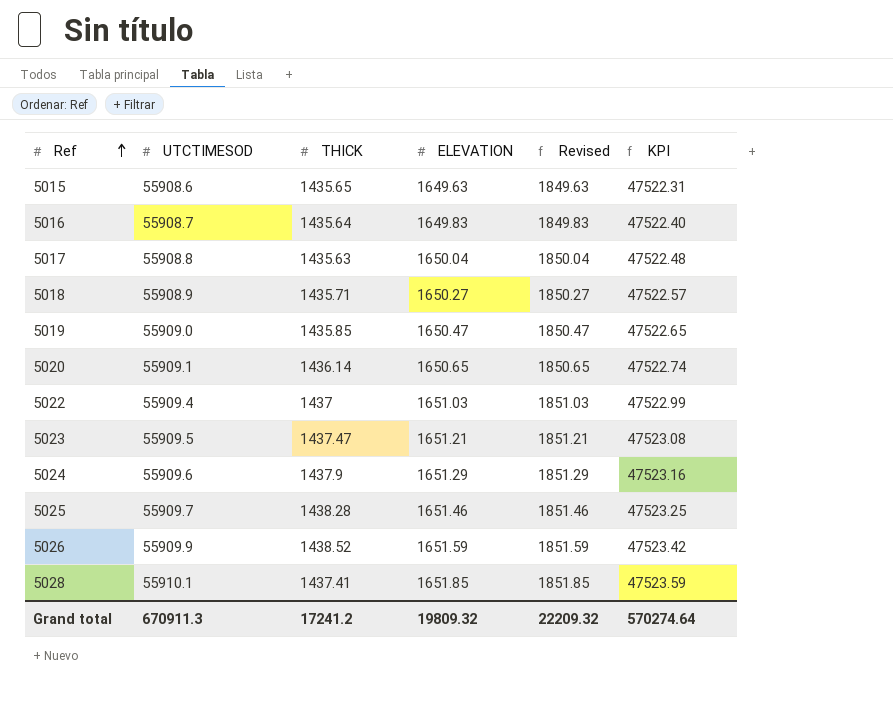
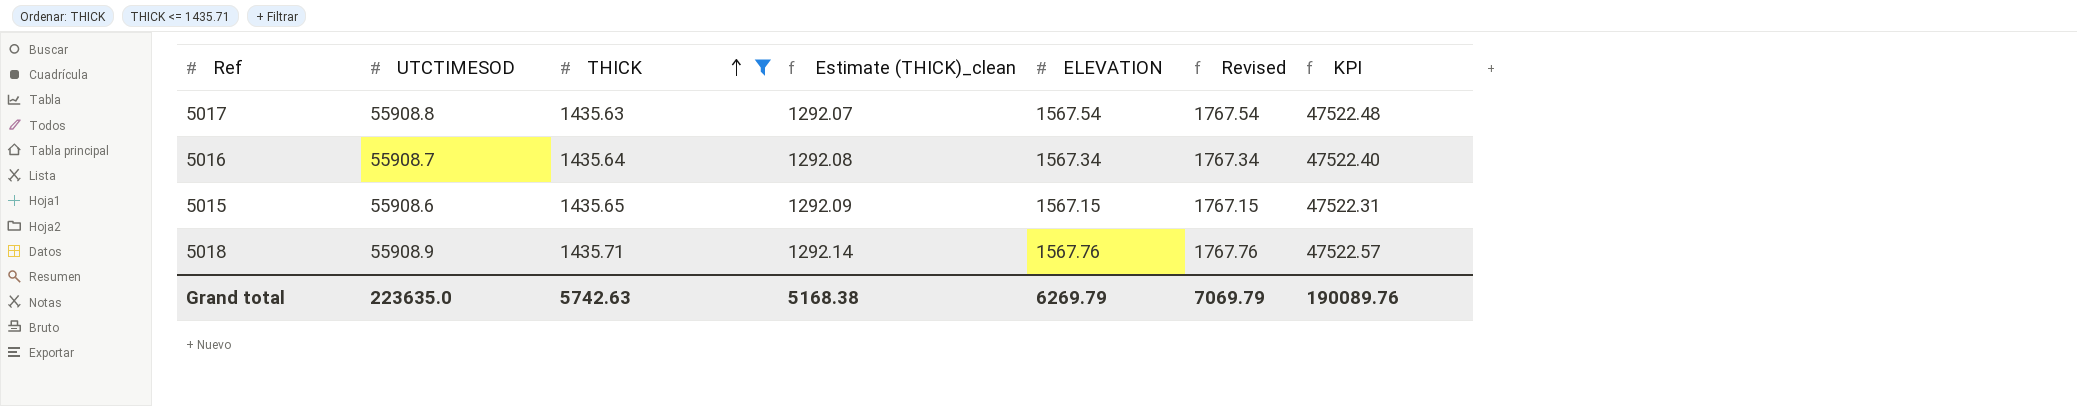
filter: none -> THICK <= 1435.71
row order: Ref ascending -> THICK ascending
column Estimate (THICK)_clean | formula: none -> [THICK] * 0.9
5017 | ELEVATION: 1650.04 -> 1567.54
5017 | Revised: 1850.04 -> 1767.54
5016 | ELEVATION: 1649.83 -> 1567.34
5016 | Revised: 1849.83 -> 1767.34
5015 | ELEVATION: 1649.63 -> 1567.15
5015 | Revised: 1849.63 -> 1767.15
5018 | ELEVATION: 1650.27 -> 1567.76
5018 | Revised: 1850.27 -> 1767.76
Grand total | UTCTIMESOD: 670911.3 -> 223635.0
Grand total | THICK: 17241.2 -> 5742.63
Grand total | ELEVATION: 19809.32 -> 6269.79
Grand total | Revised: 22209.32 -> 7069.79
Grand total | KPI: 570274.64 -> 190089.76

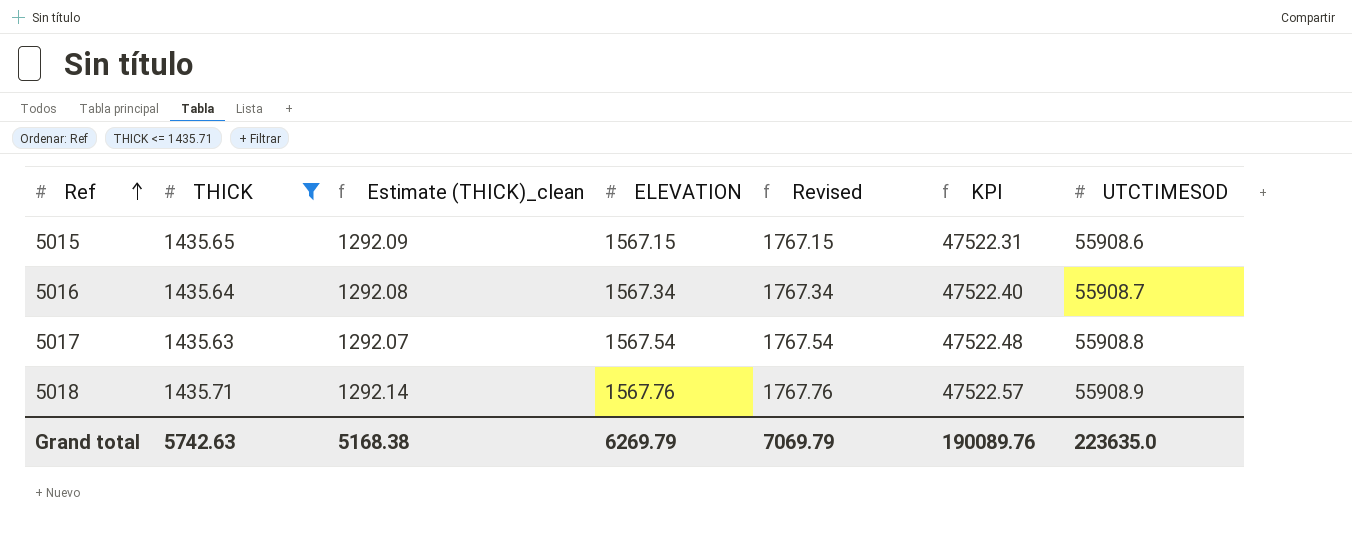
row order: THICK ascending -> Ref ascending
column UTCTIMESOD | position: 2 -> 7

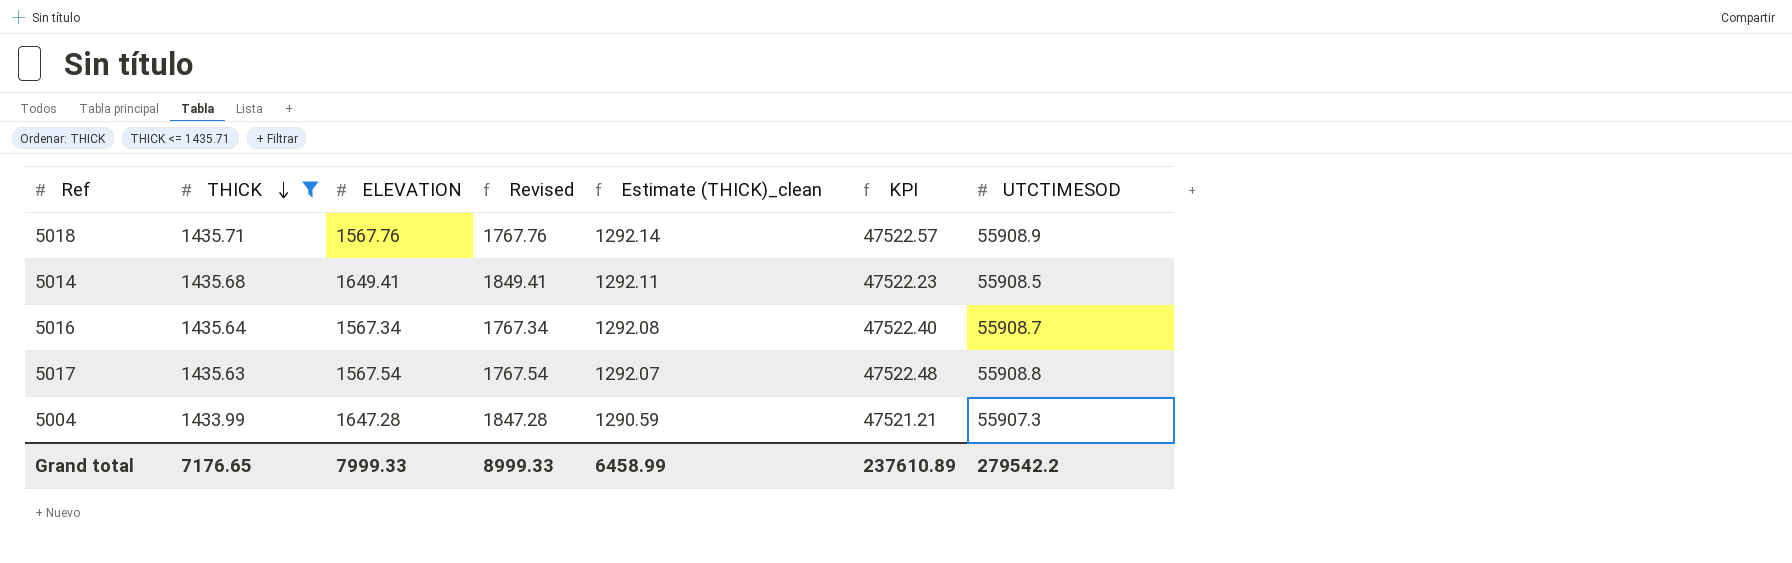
row order: Ref ascending -> THICK descending
column Estimate (THICK)_clean | position: 3 -> 5
row 5015: 1435.65 | 1292.09 | 1567.15 | 1767.15 | 47522.31 | 55908.6 -> none
row 5014: none -> 1435.68 | 1649.41 | 1849.41 | 1292.11 | 47522.23 | 55908.5
row 5004: none -> 1433.99 | 1647.28 | 1847.28 | 1290.59 | 47521.21 | 55907.3
Grand total | THICK: 5742.63 -> 7176.65
Grand total | ELEVATION: 6269.79 -> 7999.33
Grand total | Revised: 7069.79 -> 8999.33
Grand total | Estimate (THICK)_clean: 5168.38 -> 6458.99
Grand total | KPI: 190089.76 -> 237610.89
Grand total | UTCTIMESOD: 223635.0 -> 279542.2

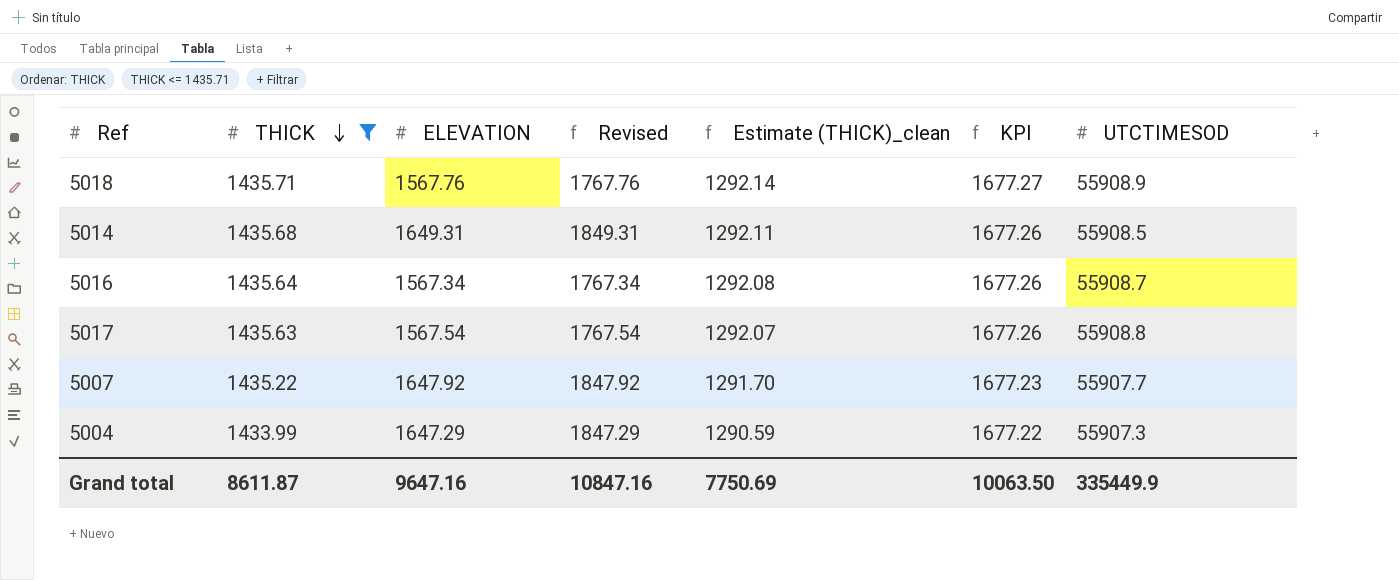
column KPI | formula: [UTCTIMESOD] * 0.85 -> [UTCTIMESOD] * 0.03
5014 | ELEVATION: 1649.41 -> 1649.31
5014 | Revised: 1849.41 -> 1849.31
row 5007: none -> 1435.22 | 1647.92 | 1847.92 | 1291.70 | 1677.23 | 55907.7
5004 | ELEVATION: 1647.28 -> 1647.29
5004 | Revised: 1847.28 -> 1847.29
Grand total | THICK: 7176.65 -> 8611.87
Grand total | ELEVATION: 7999.33 -> 9647.16
Grand total | Revised: 8999.33 -> 10847.16
Grand total | Estimate (THICK)_clean: 6458.99 -> 7750.69
Grand total | KPI: 237610.89 -> 10063.50
Grand total | UTCTIMESOD: 279542.2 -> 335449.9

